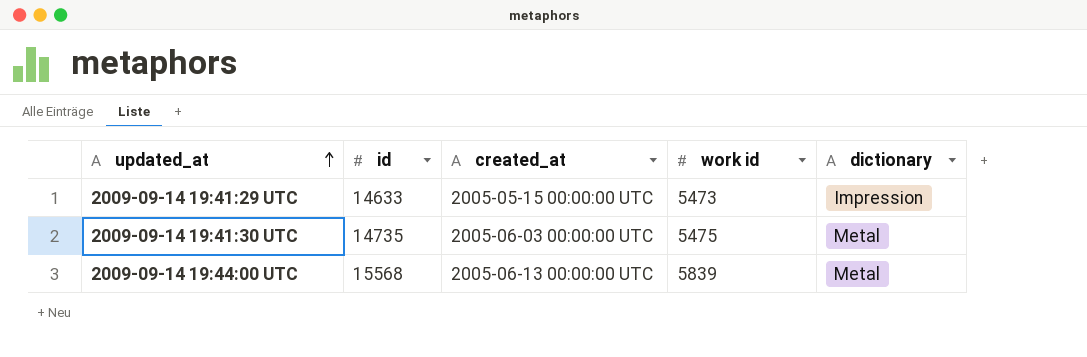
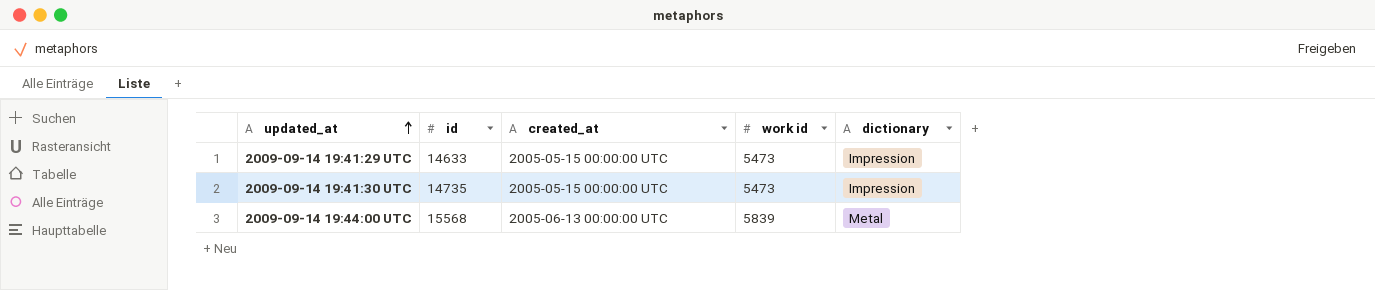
2009-09-14 19:41:30 UTC | created_at: 2005-06-03 00:00:00 UTC -> 2005-05-15 00:00:00 UTC
2009-09-14 19:41:30 UTC | work id: 5475 -> 5473
2009-09-14 19:41:30 UTC | dictionary: Metal -> Impression

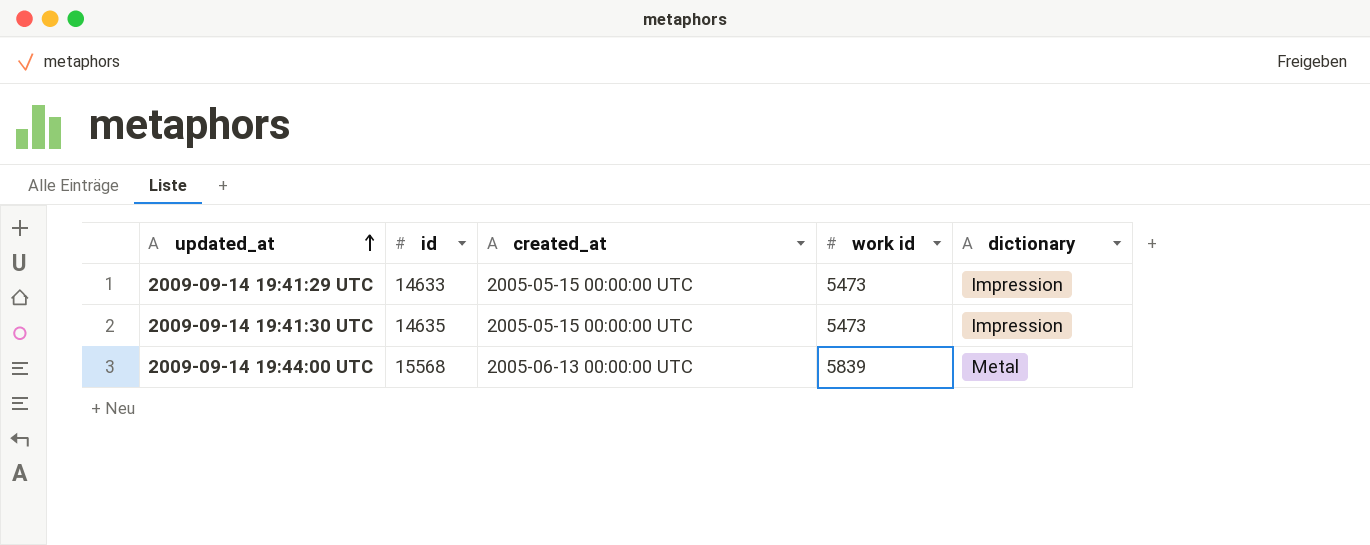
2009-09-14 19:41:30 UTC | id: 14735 -> 14635

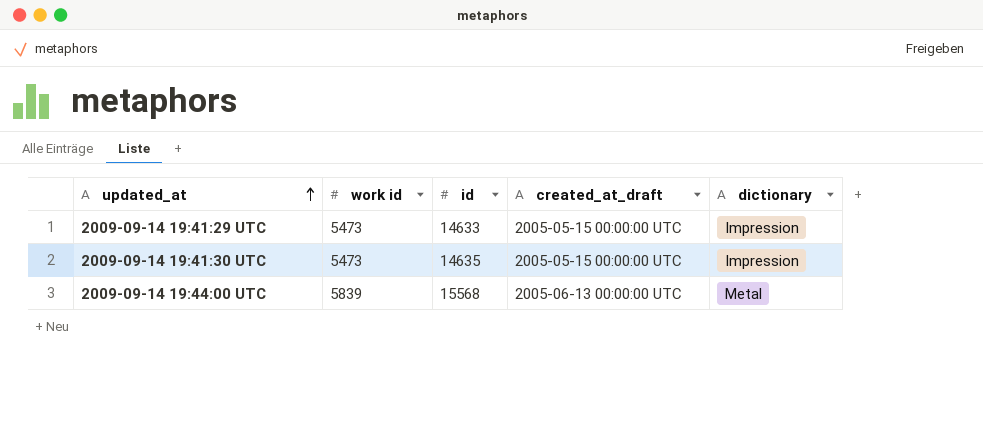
column work id | position: 4 -> 2
column name: created_at -> created_at_draft

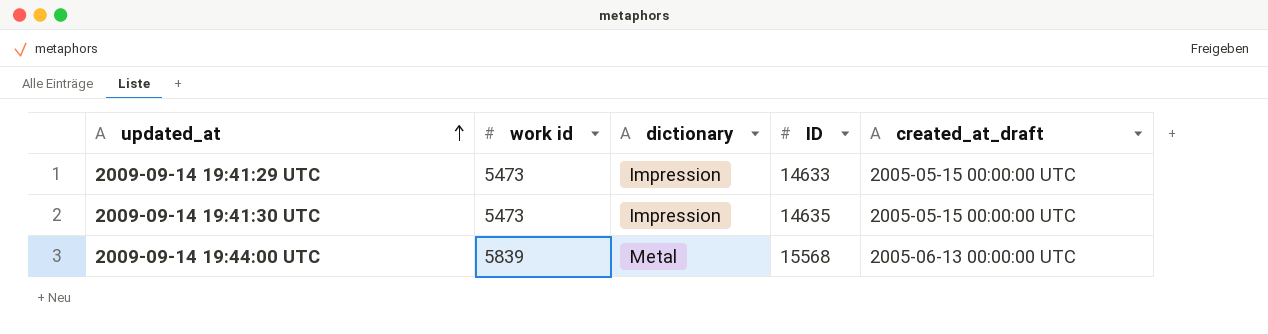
column dictionary | position: 5 -> 3
column name: id -> ID

